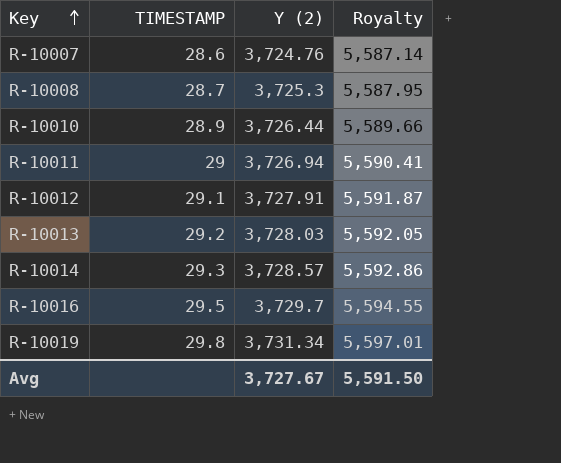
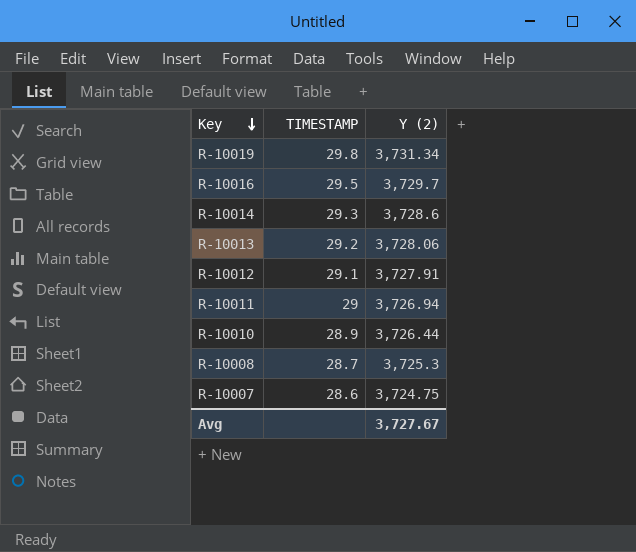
row order: Key ascending -> Key descending
column Royalty | formula: [Y (2)] * 1.5 -> none
R-10014 | Y (2): 3,728.57 -> 3,728.6
R-10013 | Y (2): 3,728.03 -> 3,728.06
R-10007 | Y (2): 3,724.76 -> 3,724.75

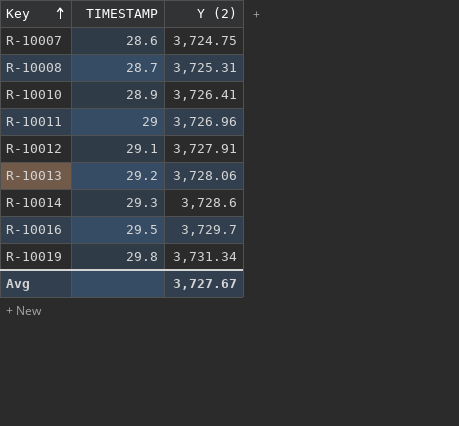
row order: Key descending -> Key ascending
R-10008 | Y (2): 3,725.3 -> 3,725.31
R-10010 | Y (2): 3,726.44 -> 3,726.41
R-10011 | Y (2): 3,726.94 -> 3,726.96

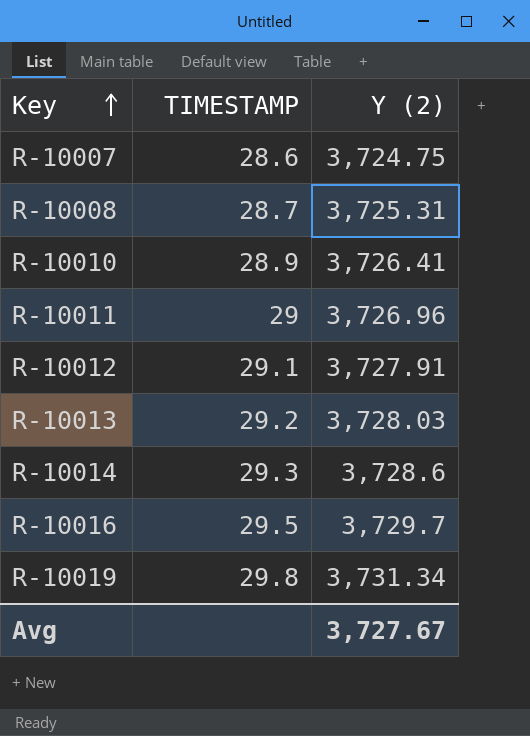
R-10013 | Y (2): 3,728.06 -> 3,728.03

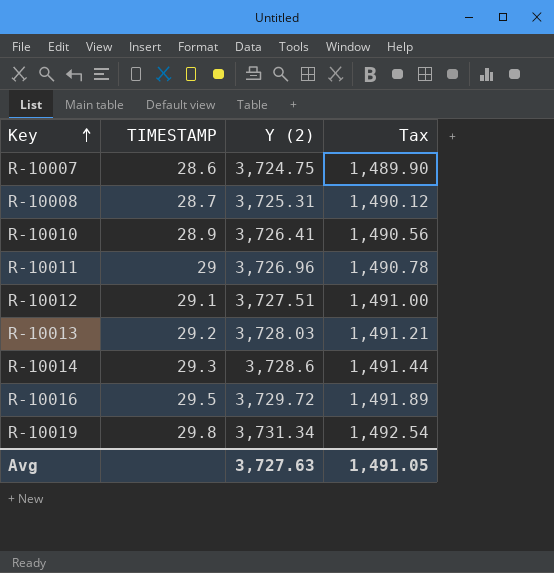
column Tax | formula: none -> [Y (2)] * 0.4
R-10012 | Y (2): 3,727.91 -> 3,727.51
R-10016 | Y (2): 3,729.7 -> 3,729.72
Avg | Y (2): 3,727.67 -> 3,727.63

